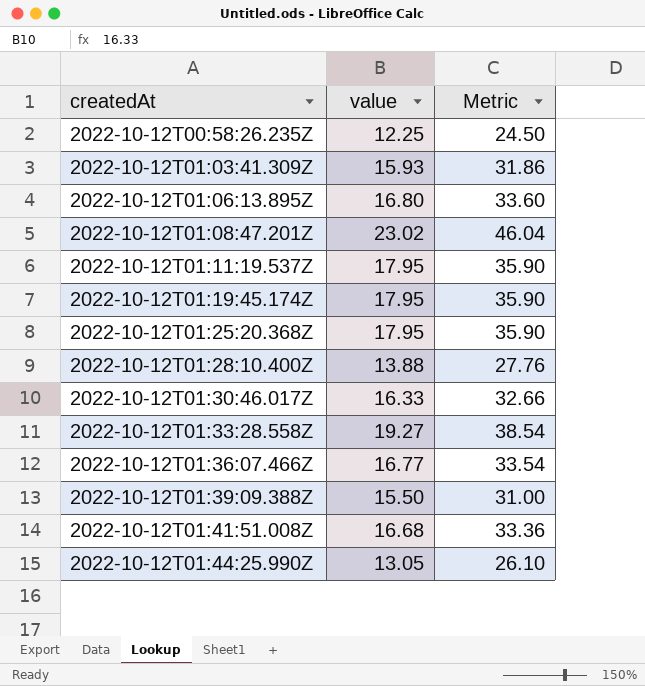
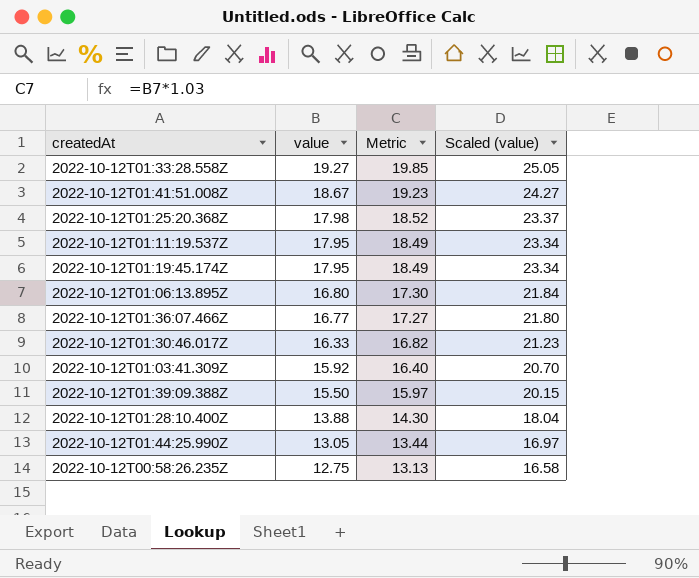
row order: createdAt ascending -> value descending
column Metric | formula: [value] * 2 -> [value] * 1.03
column Scaled (value) | formula: none -> [value] * 1.3
row 2022-10-12T01:08:47.201Z: 23.02 | 46.04 -> none
2022-10-12T01:41:51.008Z | value: 16.68 -> 18.67
2022-10-12T01:25:20.368Z | value: 17.95 -> 17.98
2022-10-12T01:03:41.309Z | value: 15.93 -> 15.92
2022-10-12T00:58:26.235Z | value: 12.25 -> 12.75

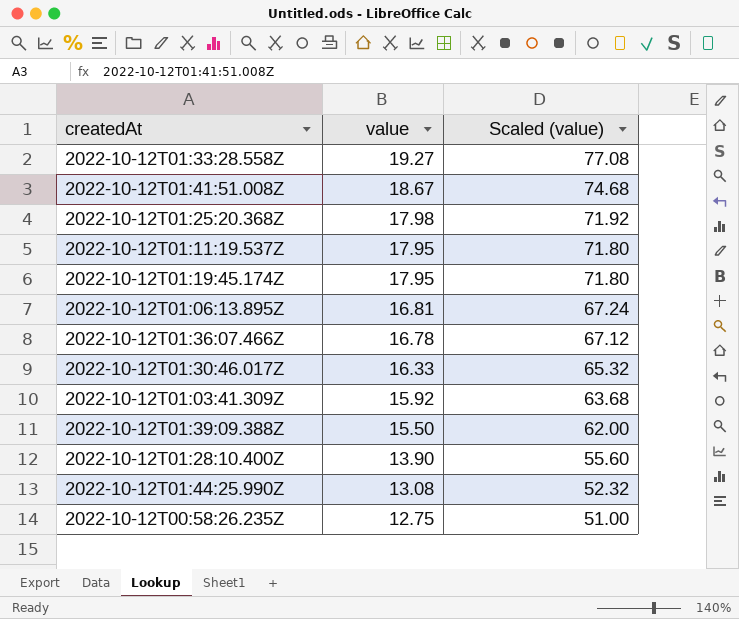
column Metric | formula: [value] * 1.03 -> none
column Scaled (value) | formula: [value] * 1.3 -> [value] * 4
2022-10-12T01:06:13.895Z | value: 16.80 -> 16.81
2022-10-12T01:36:07.466Z | value: 16.77 -> 16.78
2022-10-12T01:28:10.400Z | value: 13.88 -> 13.90
2022-10-12T01:44:25.990Z | value: 13.05 -> 13.08

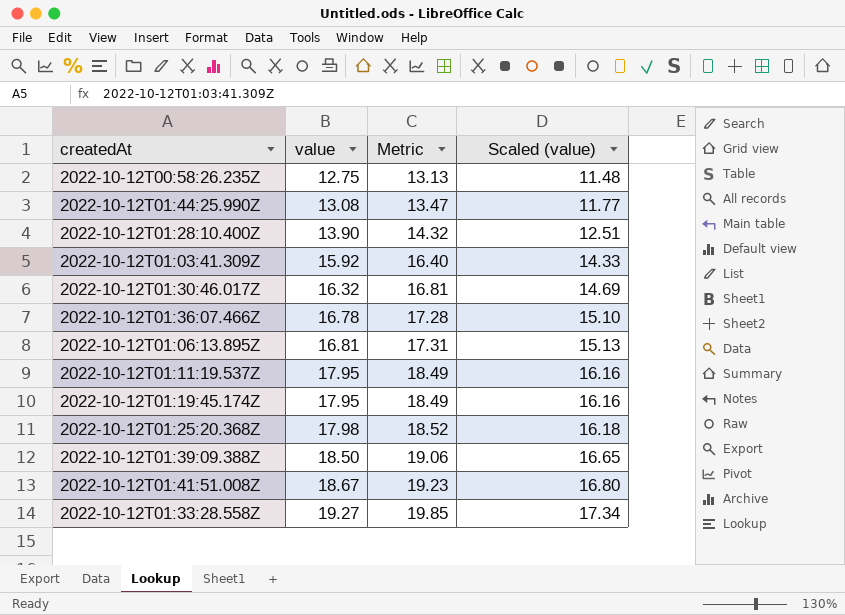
row order: value descending -> value ascending
column Metric | formula: none -> [value] * 1.03
column Scaled (value) | formula: [value] * 4 -> [value] * 0.9
2022-10-12T01:30:46.017Z | value: 16.33 -> 16.32
2022-10-12T01:39:09.388Z | value: 15.50 -> 18.50

